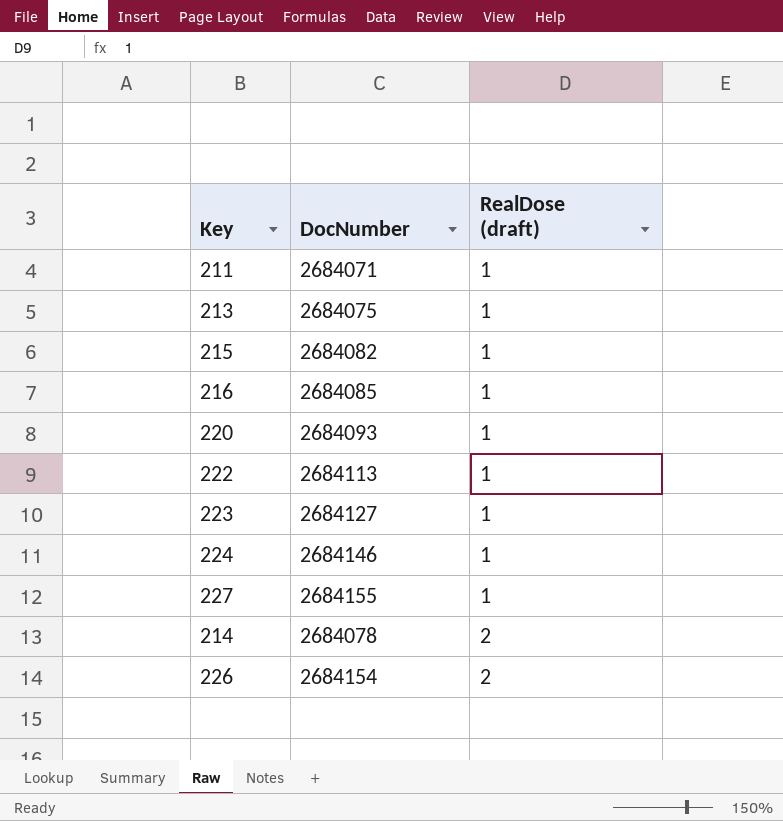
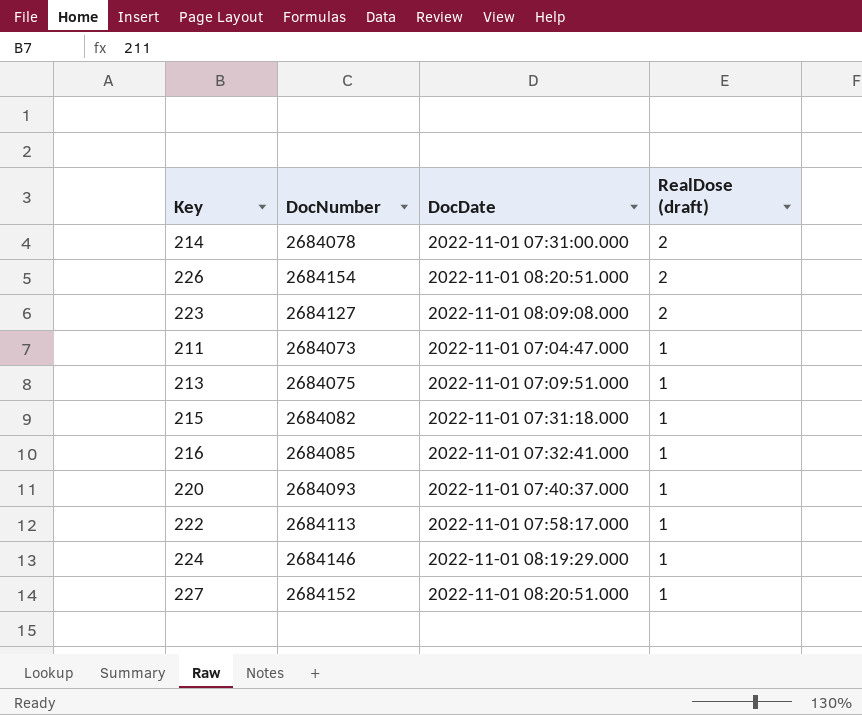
row order: RealDose (draft) ascending -> RealDose (draft) descending
column DocDate | position: none -> 3
223 | RealDose (draft): 1 -> 2
211 | DocNumber: 2684071 -> 2684073
227 | DocNumber: 2684155 -> 2684152

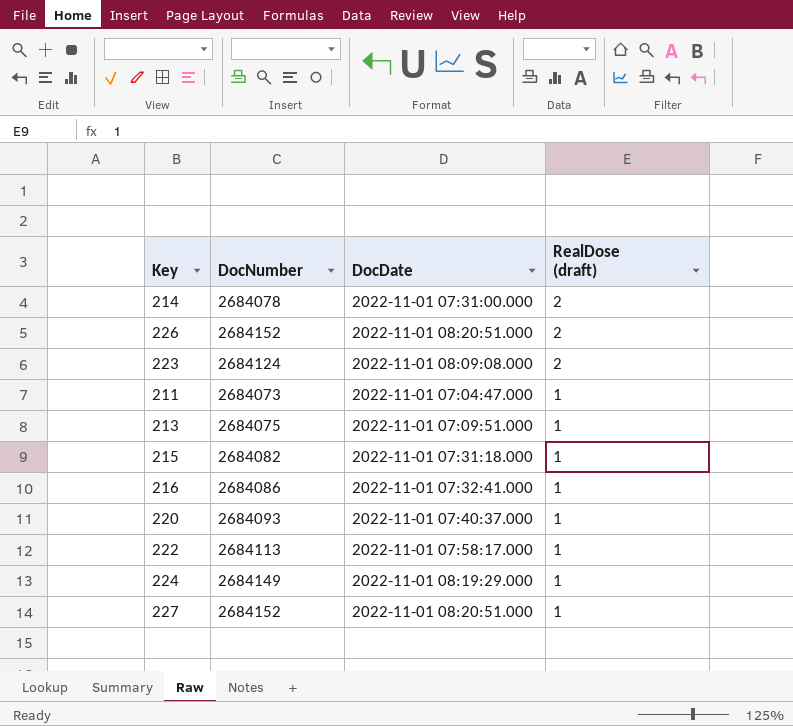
226 | DocNumber: 2684154 -> 2684152
223 | DocNumber: 2684127 -> 2684124
216 | DocNumber: 2684085 -> 2684086
224 | DocNumber: 2684146 -> 2684149

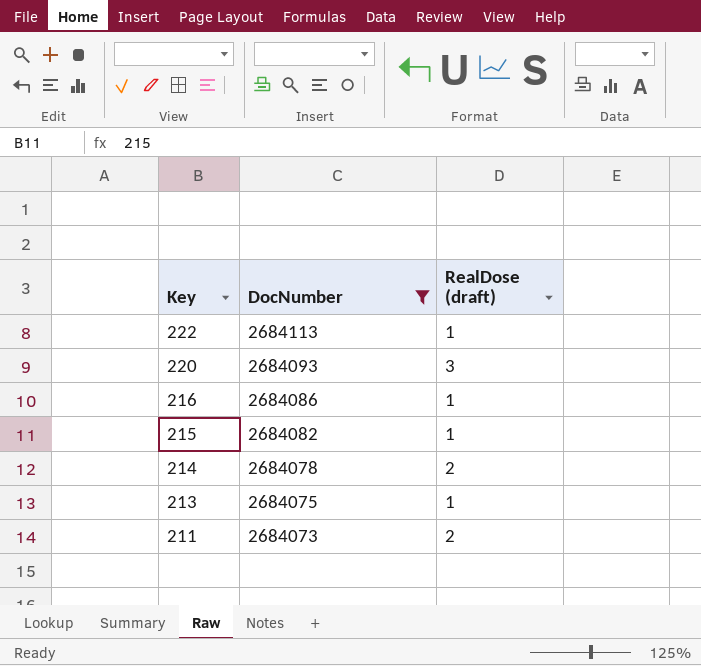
filter: none -> DocNumber <= 2684113
row order: RealDose (draft) descending -> Key descending
column DocDate | position: 3 -> none
220 | RealDose (draft): 1 -> 3
211 | RealDose (draft): 1 -> 2

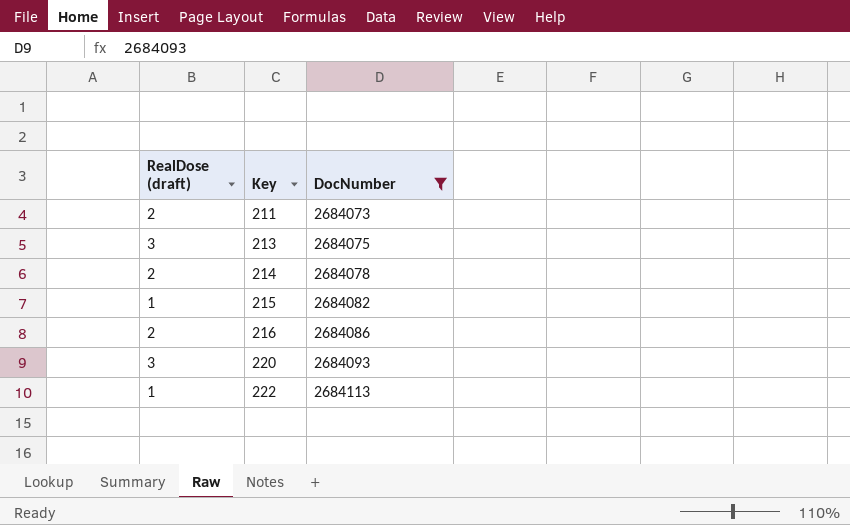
row order: Key descending -> Key ascending
column RealDose (draft) | position: 3 -> 1
213 | RealDose (draft): 1 -> 3
216 | RealDose (draft): 1 -> 2

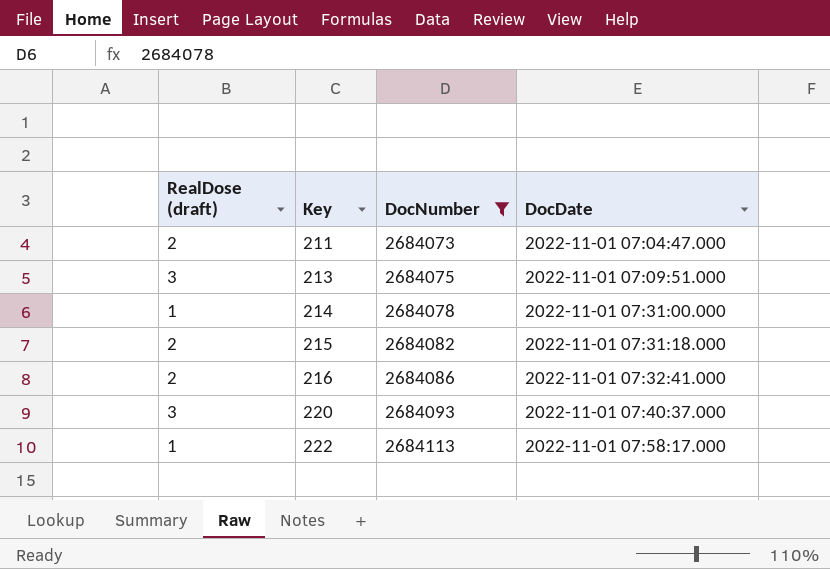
column DocDate | position: none -> 4
214 | RealDose (draft): 2 -> 1
215 | RealDose (draft): 1 -> 2

